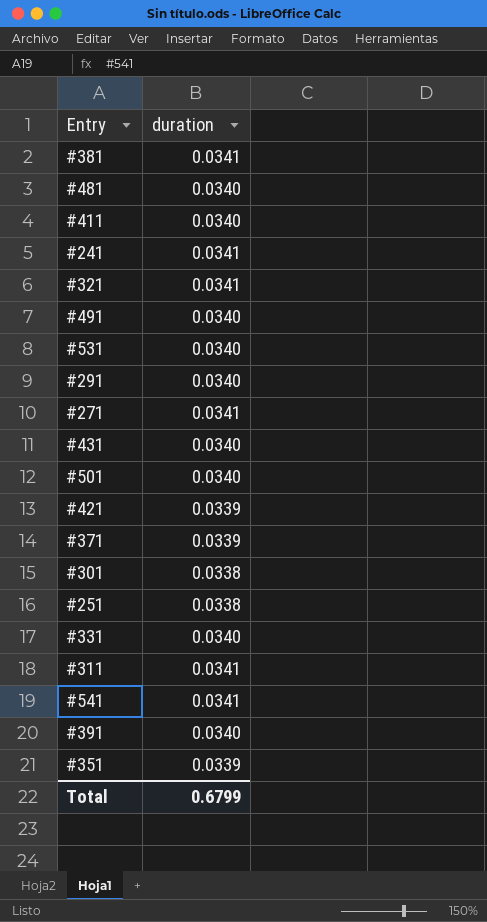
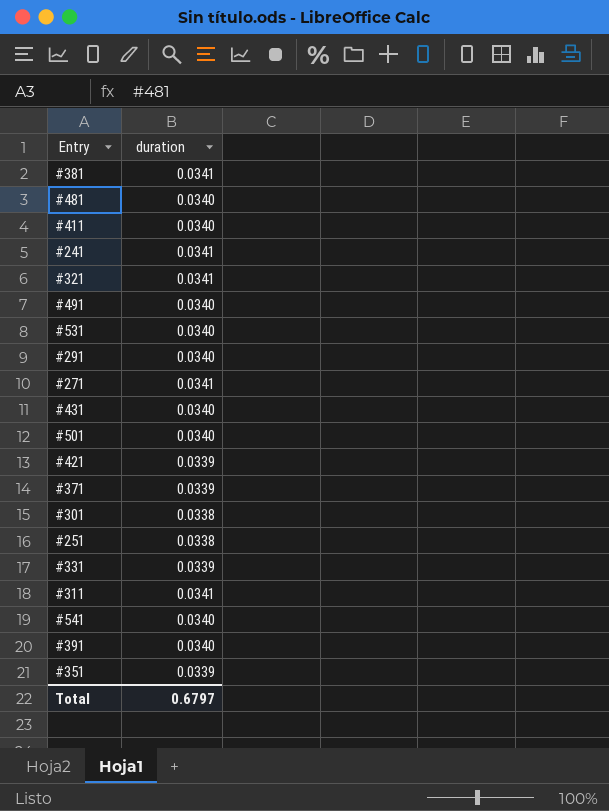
#331 | duration: 0.0340 -> 0.0339
#541 | duration: 0.0341 -> 0.0340
Total | duration: 0.6799 -> 0.6797

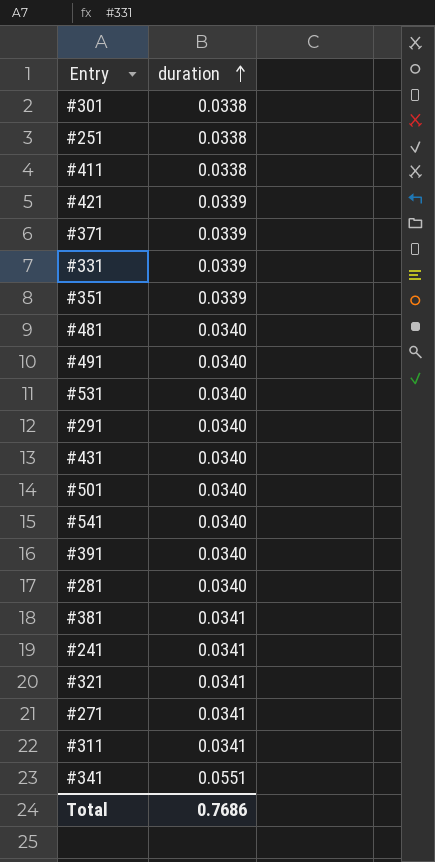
row order: none -> duration ascending
#411 | duration: 0.0340 -> 0.0338
row #281: none -> 0.0340
row #341: none -> 0.0551
Total | duration: 0.6797 -> 0.7686

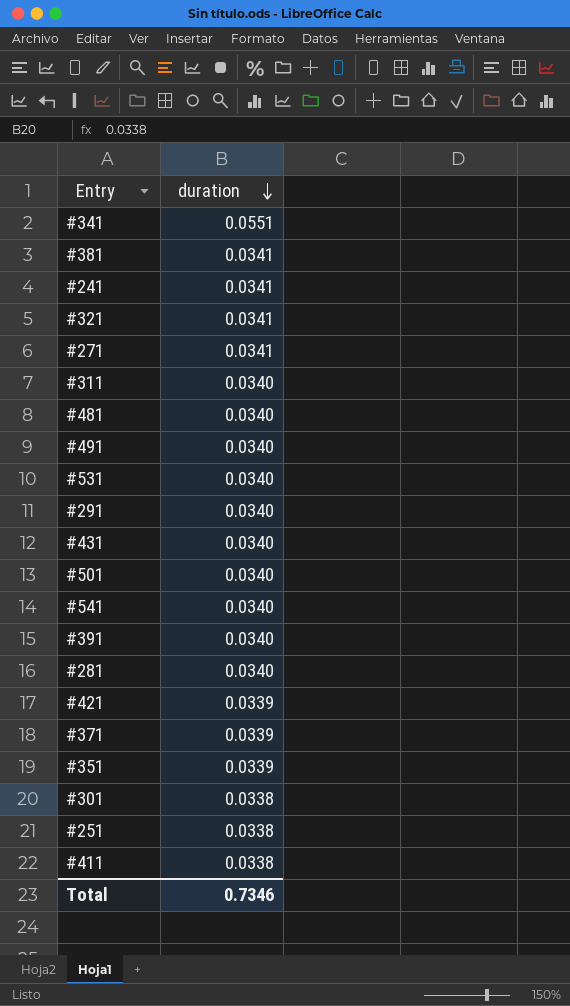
row order: duration ascending -> duration descending
row #331: 0.0339 -> none
#311 | duration: 0.0341 -> 0.0340
Total | duration: 0.7686 -> 0.7346

